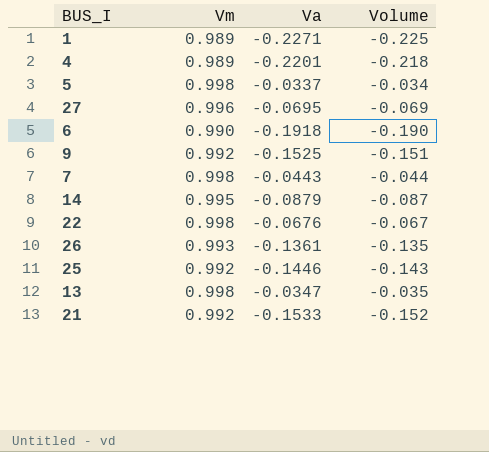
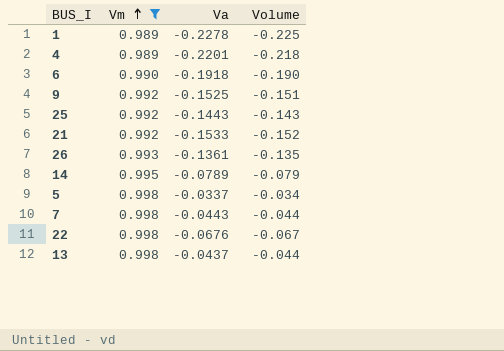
filter: none -> Vm != 0.996
row order: none -> Vm ascending
1 | Va: -0.2271 -> -0.2278
25 | Va: -0.1446 -> -0.1443
14 | Va: -0.0879 -> -0.0789
14 | Volume: -0.087 -> -0.079
13 | Va: -0.0347 -> -0.0437
13 | Volume: -0.035 -> -0.044

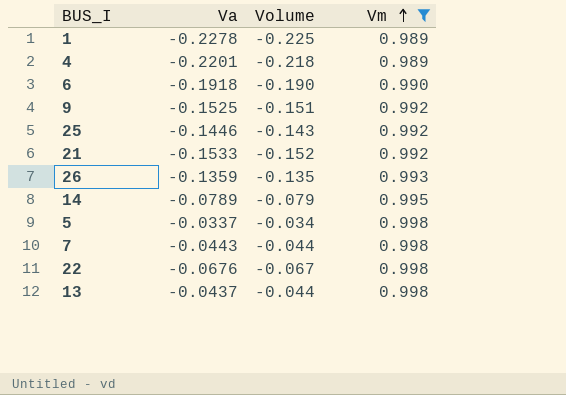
column Vm | position: 2 -> 4
25 | Va: -0.1443 -> -0.1446
26 | Va: -0.1361 -> -0.1359

